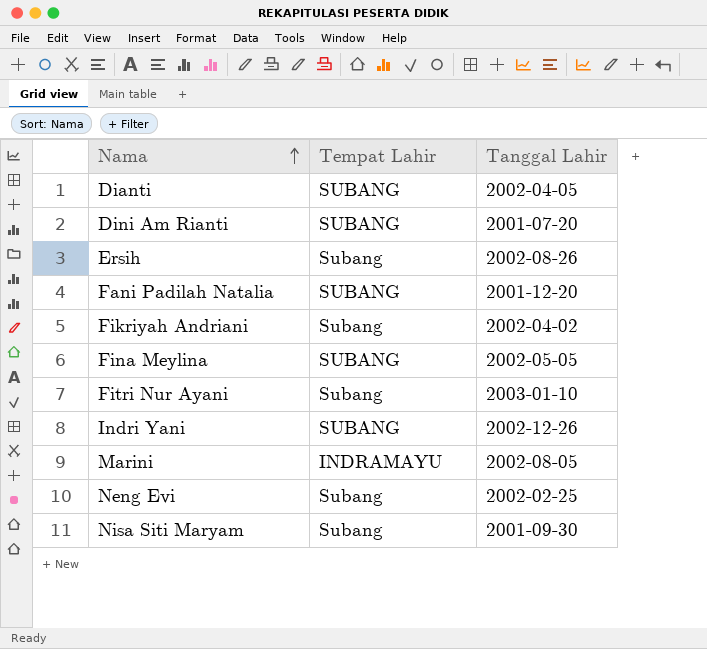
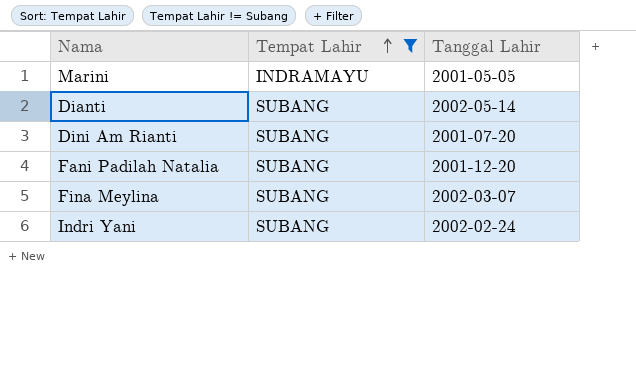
filter: none -> Tempat Lahir != Subang
row order: Nama ascending -> Tempat Lahir ascending
Marini | Tanggal Lahir: 2002-08-05 -> 2001-05-05
Dianti | Tanggal Lahir: 2002-04-05 -> 2002-05-14
Fina Meylina | Tanggal Lahir: 2002-05-05 -> 2002-03-07
Indri Yani | Tanggal Lahir: 2002-12-26 -> 2002-02-24

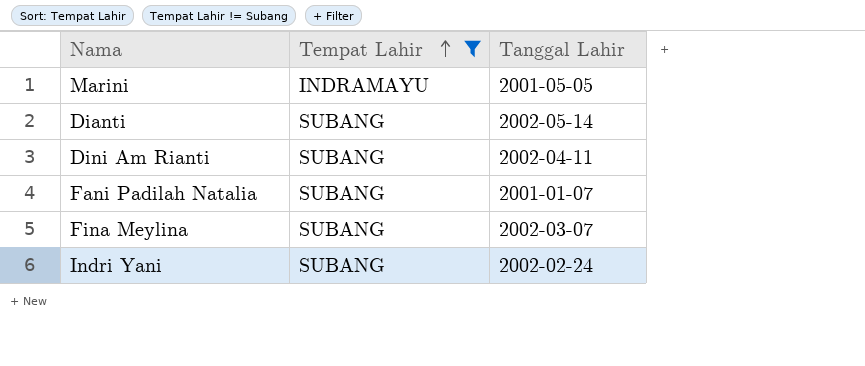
Dini Am Rianti | Tanggal Lahir: 2001-07-20 -> 2002-04-11
Fani Padilah Natalia | Tanggal Lahir: 2001-12-20 -> 2001-01-07

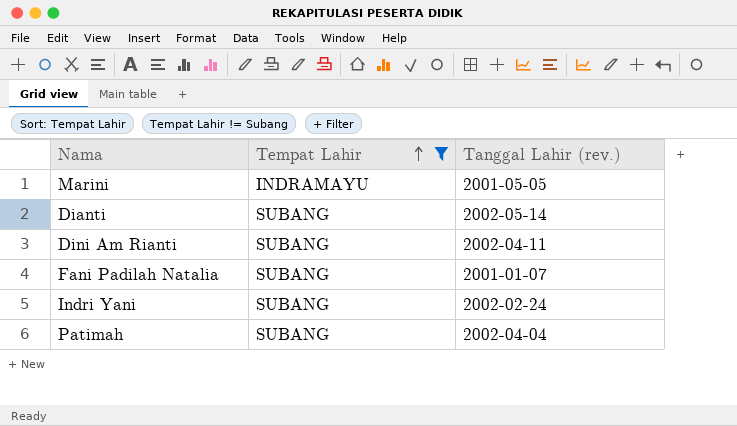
column name: Tanggal Lahir -> Tanggal Lahir (rev.)
row Fina Meylina: SUBANG | 2002-03-07 -> none
row Patimah: none -> SUBANG | 2002-04-04

